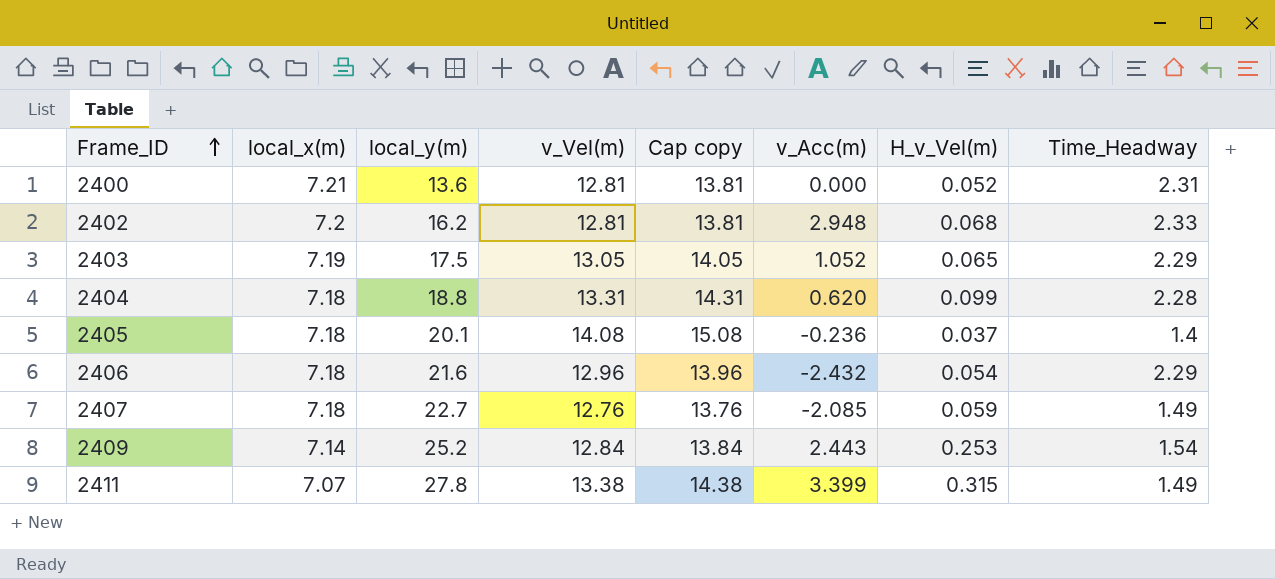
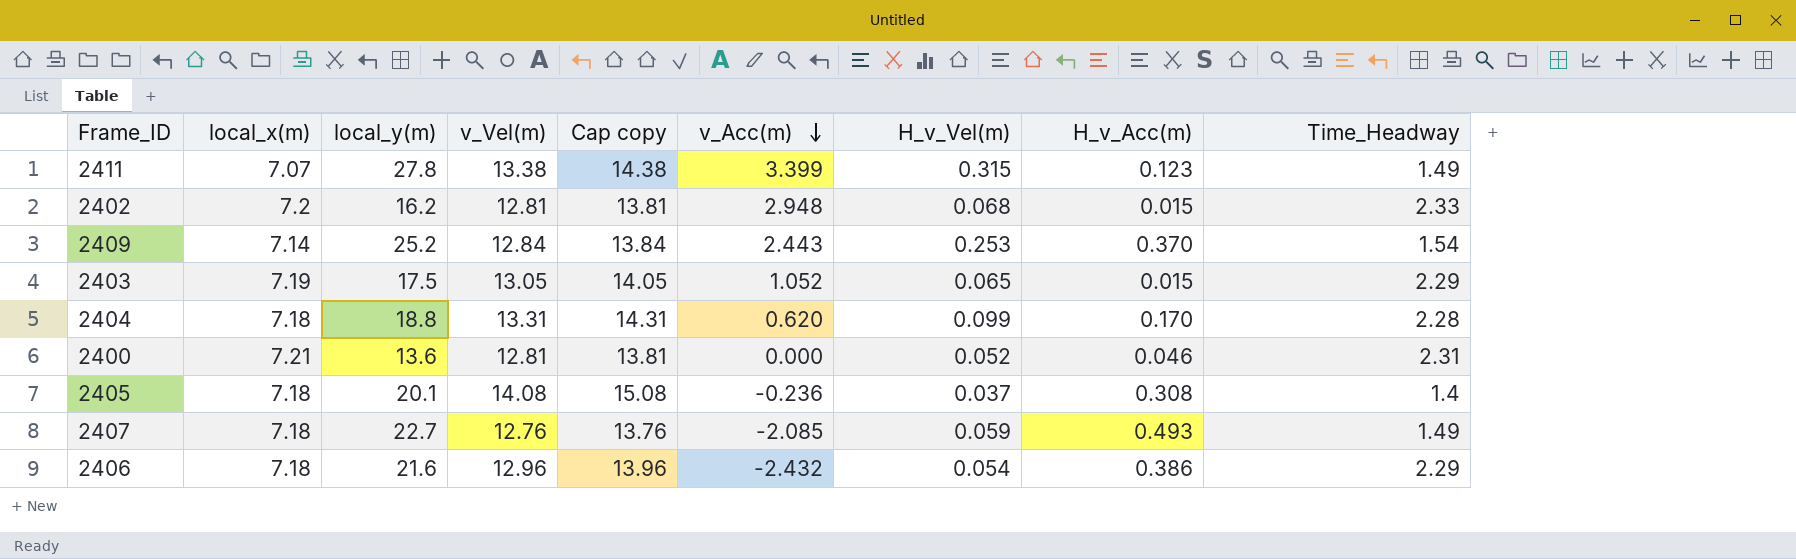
row order: Frame_ID ascending -> v_Acc(m) descending
column H_v_Acc(m) | position: none -> 8

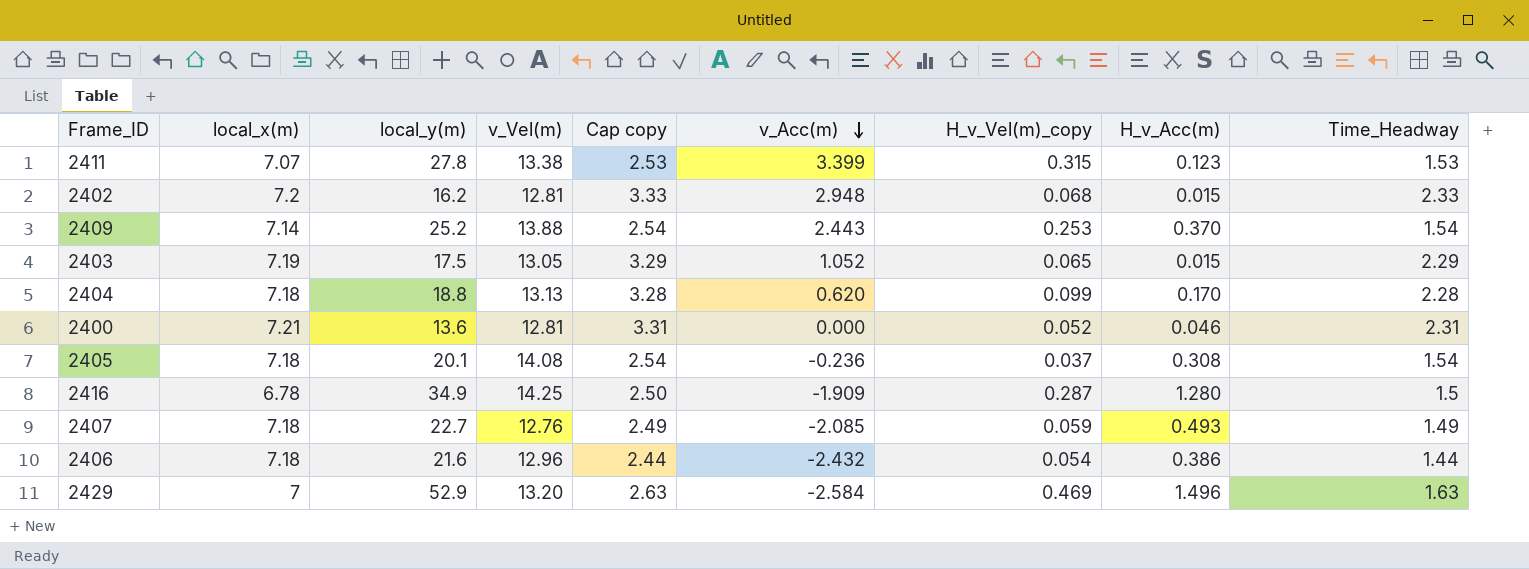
column Cap copy | formula: [v_Vel(m)] + 1 -> [Time_Headway] + 1
column name: H_v_Vel(m) -> H_v_Vel(m)_copy
2411 | Time_Headway: 1.49 -> 1.53
2409 | v_Vel(m): 12.84 -> 13.88
2404 | v_Vel(m): 13.31 -> 13.13
2405 | Time_Headway: 1.4 -> 1.54
row 2416: none -> 6.78 | 34.9 | 14.25 | 2.50 | -1.909 | 0.287 | 1.280 | 1.5
2406 | Time_Headway: 2.29 -> 1.44
row 2429: none -> 7 | 52.9 | 13.20 | 2.63 | -2.584 | 0.469 | 1.496 | 1.63

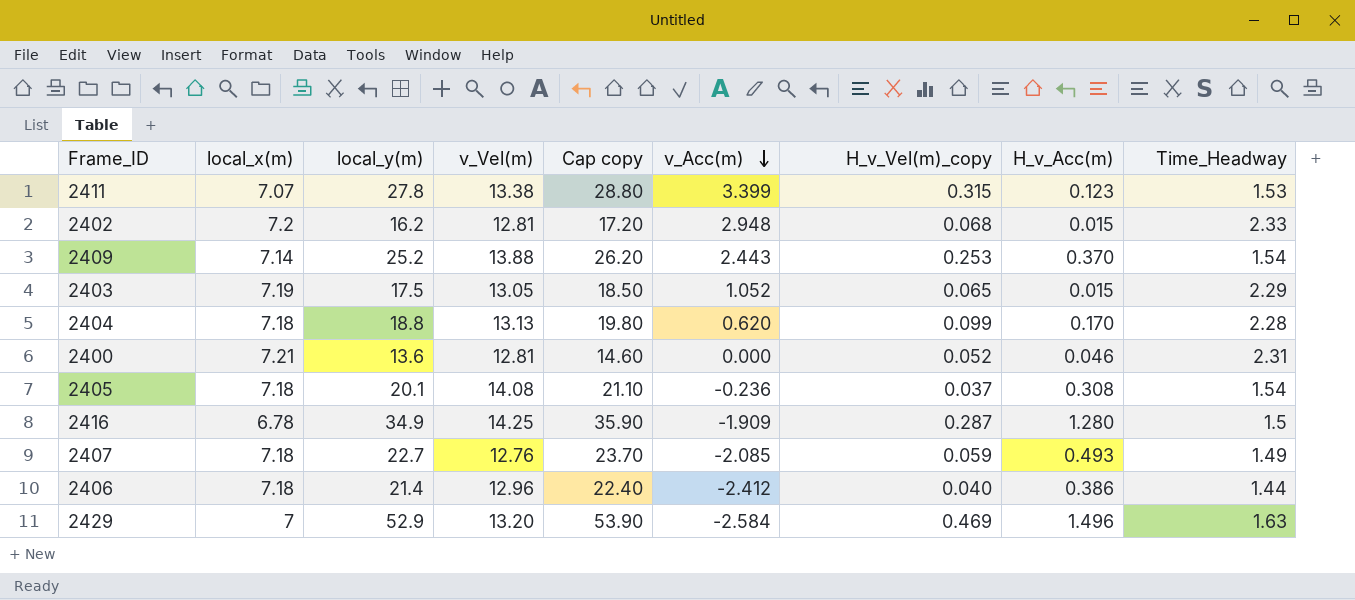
column Cap copy | formula: [Time_Headway] + 1 -> [local_y(m)] + 1
2406 | local_y(m): 21.6 -> 21.4
2406 | v_Acc(m): -2.432 -> -2.412
2406 | H_v_Vel(m)_copy: 0.054 -> 0.040

